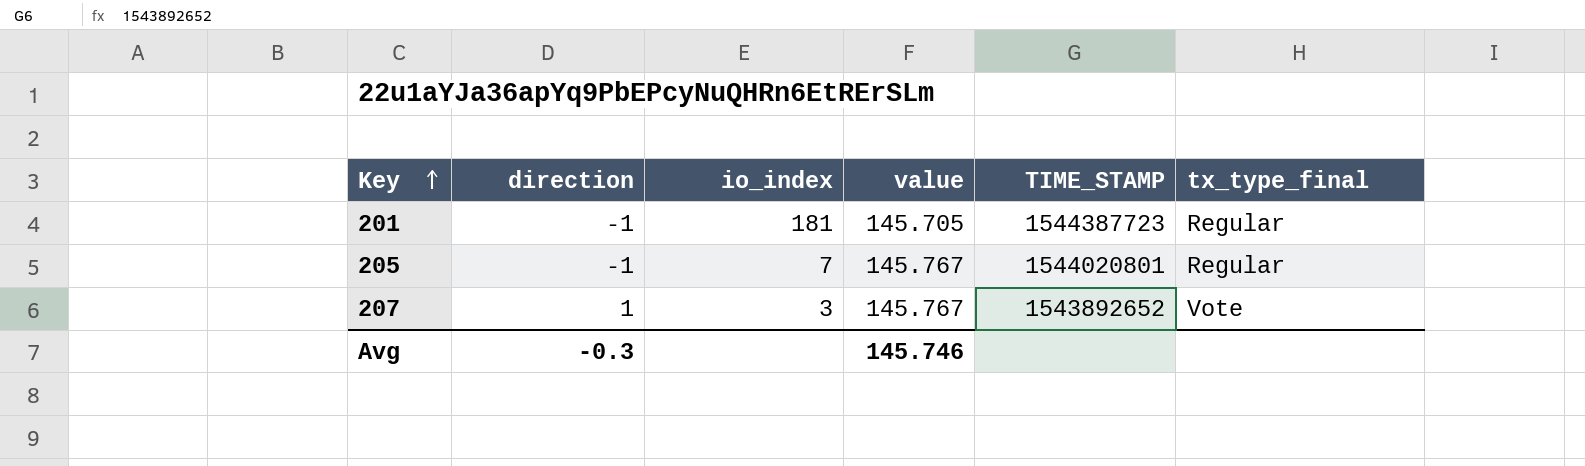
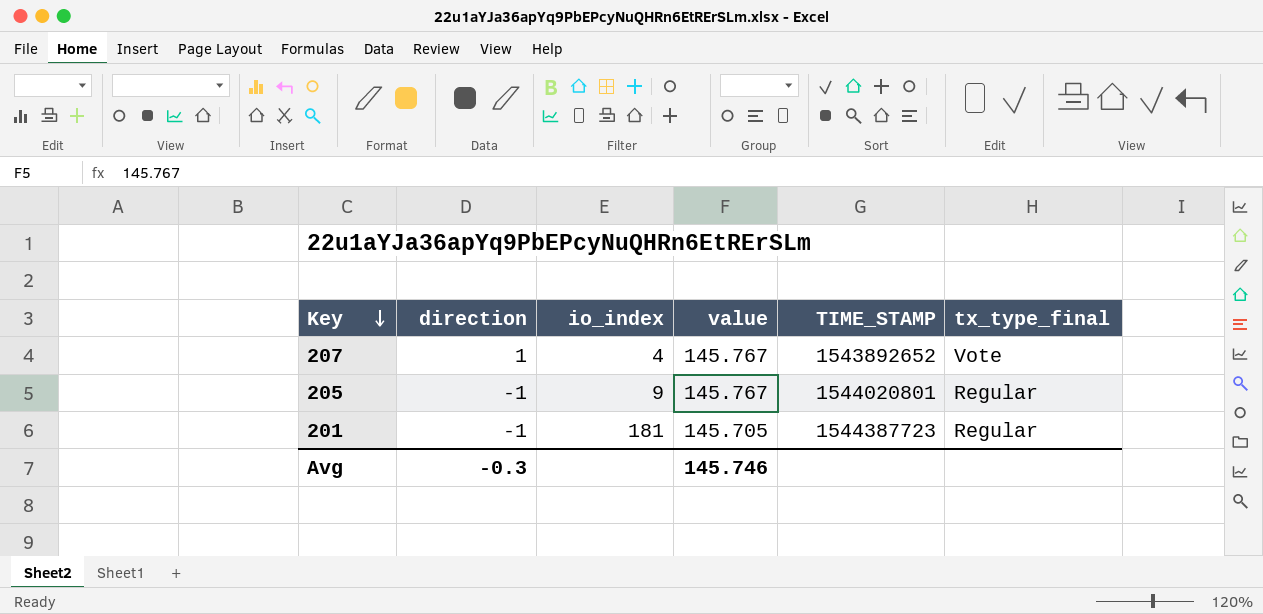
row order: Key ascending -> Key descending
207 | io_index: 3 -> 4
205 | io_index: 7 -> 9

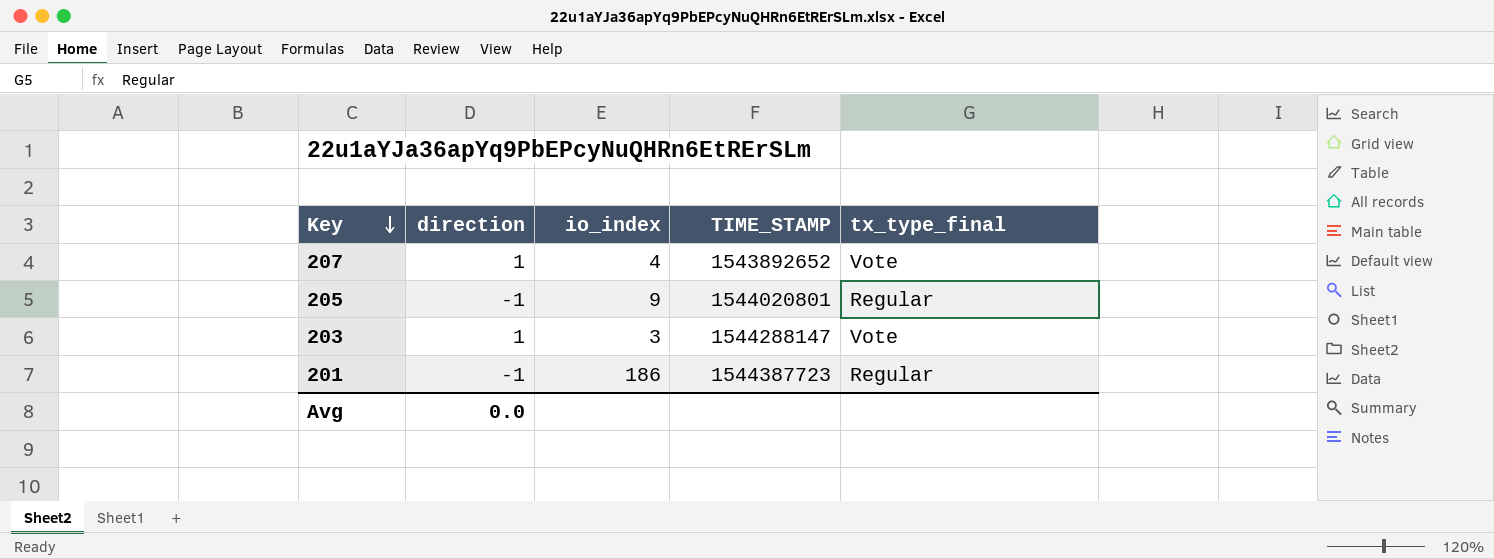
column value | position: 4 -> none
row 203: none -> 1 | 3 | 1544288147 | Vote
201 | io_index: 181 -> 186
Avg | direction: -0.3 -> 0.0

